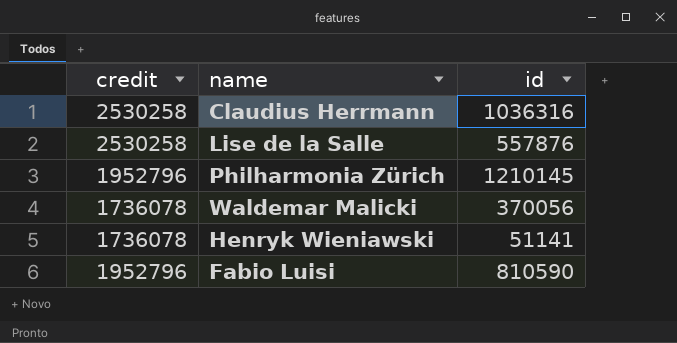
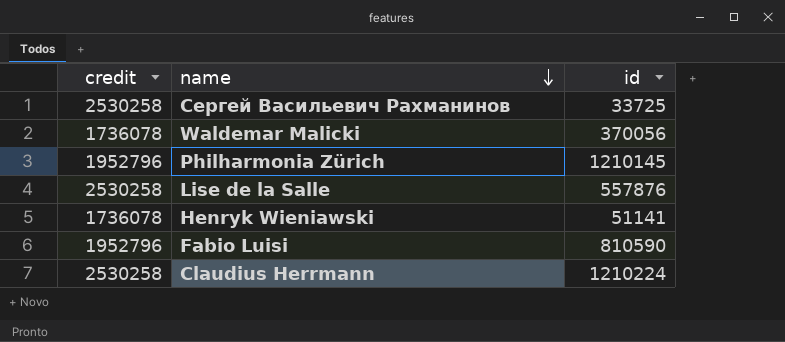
row order: none -> name descending
row Сергей Васильевич Рахманинов: none -> 2530258 | 33725
Claudius Herrmann | id: 1036316 -> 1210224

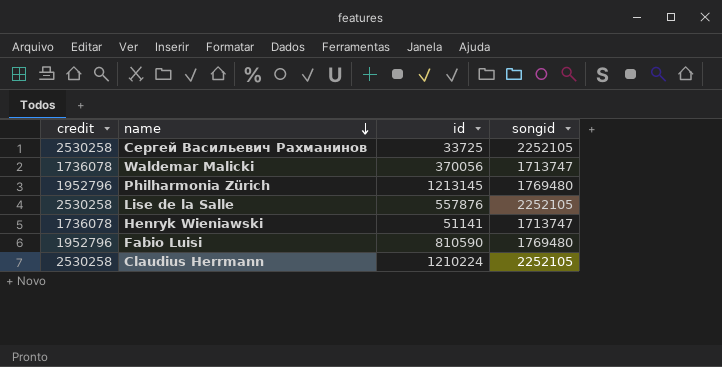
column songid | position: none -> 4
Philharmonia Zürich | id: 1210145 -> 1213145

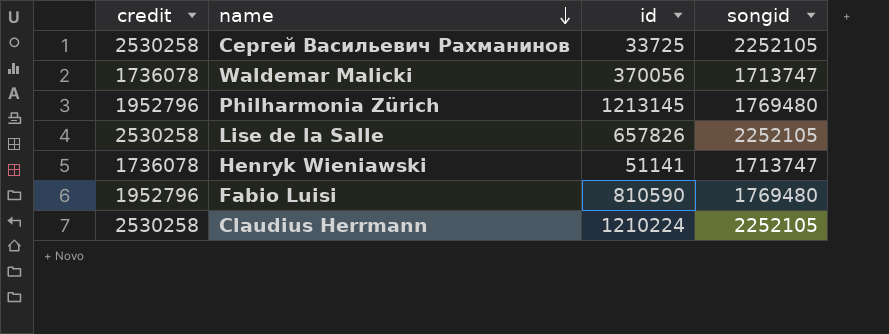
Lise de la Salle | id: 557876 -> 657826

